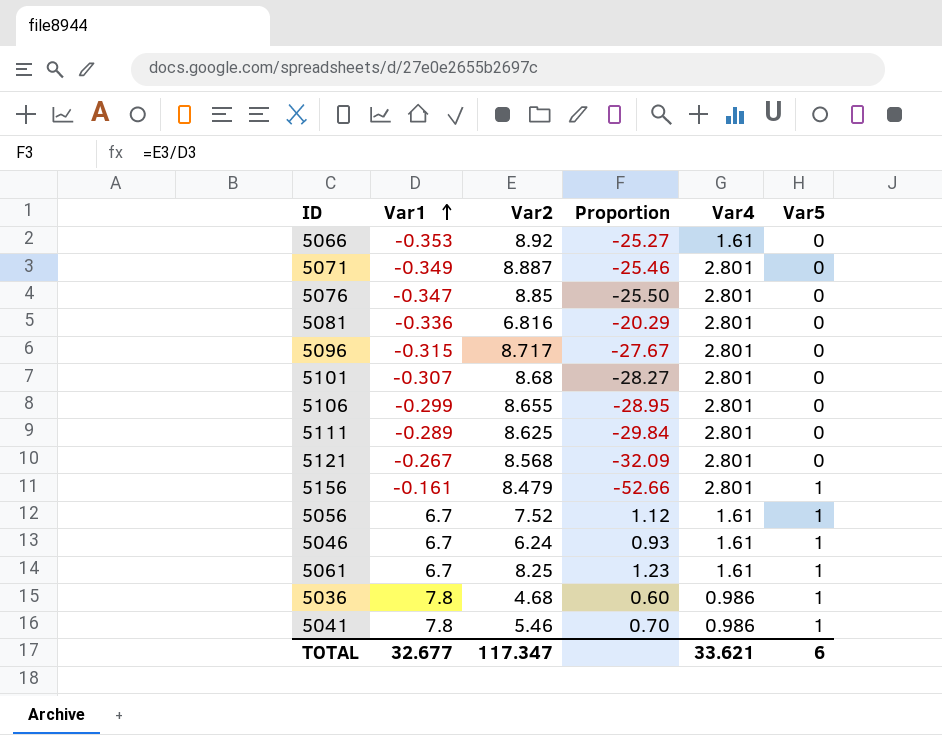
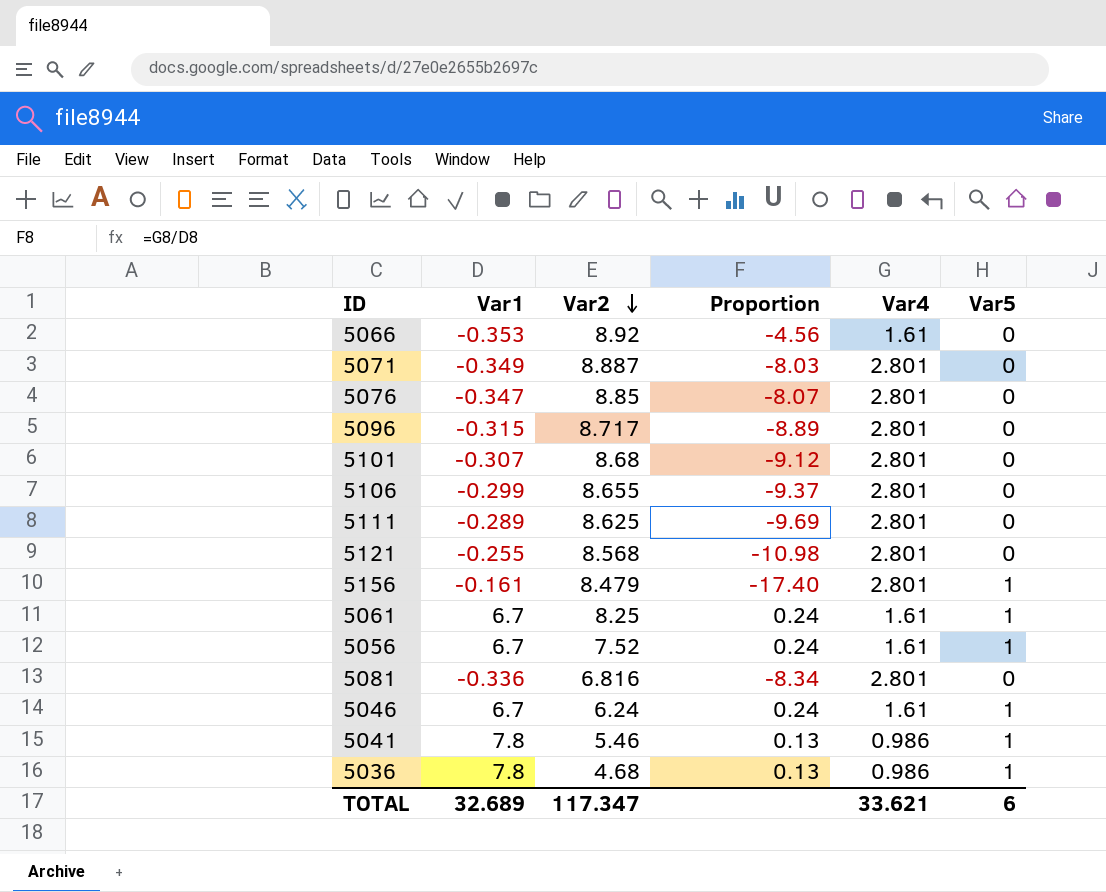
row order: Var1 ascending -> Var2 descending
column Proportion | formula: [Var2] / [Var1] -> [Var4] / [Var1]
5121 | Var1: -0.267 -> -0.255
TOTAL | Var1: 32.677 -> 32.689

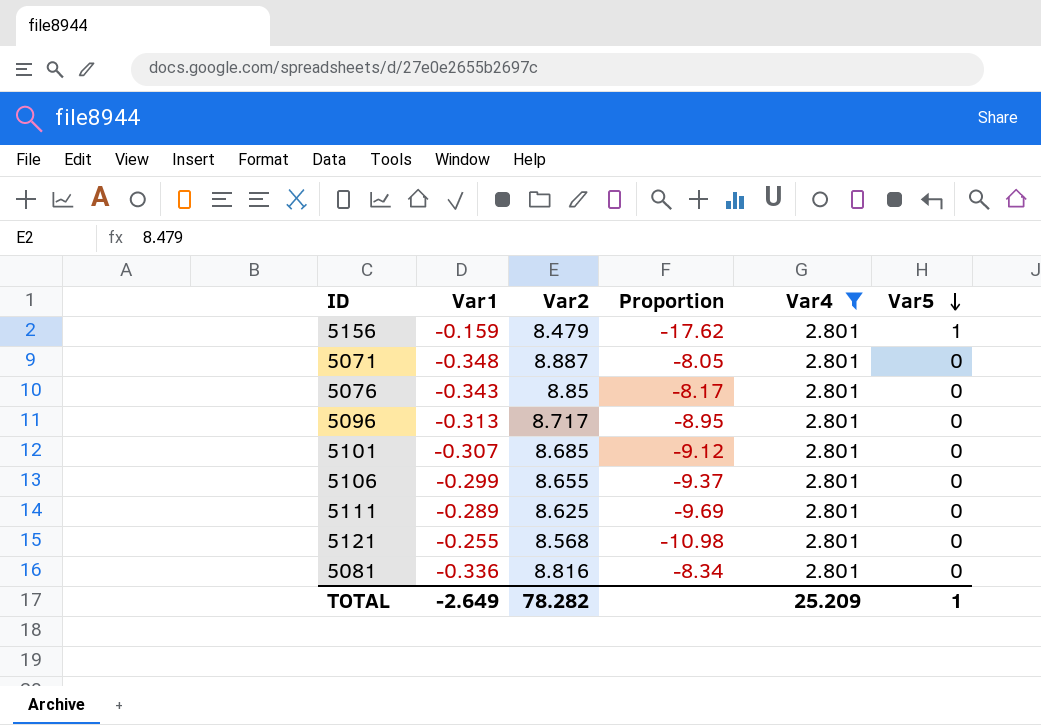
filter: none -> Var4 = 2.801
row order: Var2 descending -> Var5 descending
5156 | Var1: -0.161 -> -0.159
5156 | Proportion: -17.40 -> -17.62
5071 | Var1: -0.349 -> -0.348
5071 | Proportion: -8.03 -> -8.05
5076 | Var1: -0.347 -> -0.343
5076 | Proportion: -8.07 -> -8.17
5096 | Var1: -0.315 -> -0.313
5096 | Proportion: -8.89 -> -8.95
5101 | Var2: 8.68 -> 8.685
5081 | Var2: 6.816 -> 8.816
TOTAL | Var1: 32.689 -> -2.649
TOTAL | Var2: 117.347 -> 78.282
TOTAL | Var4: 33.621 -> 25.209
TOTAL | Var5: 6 -> 1

